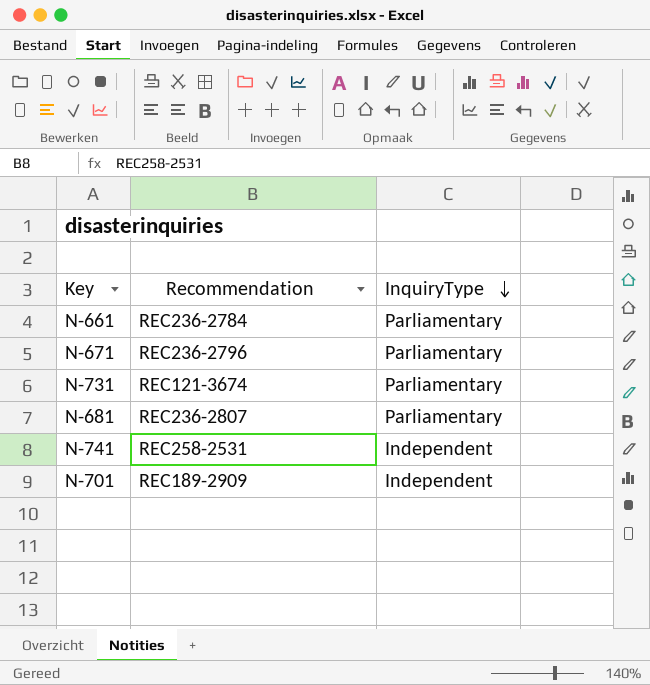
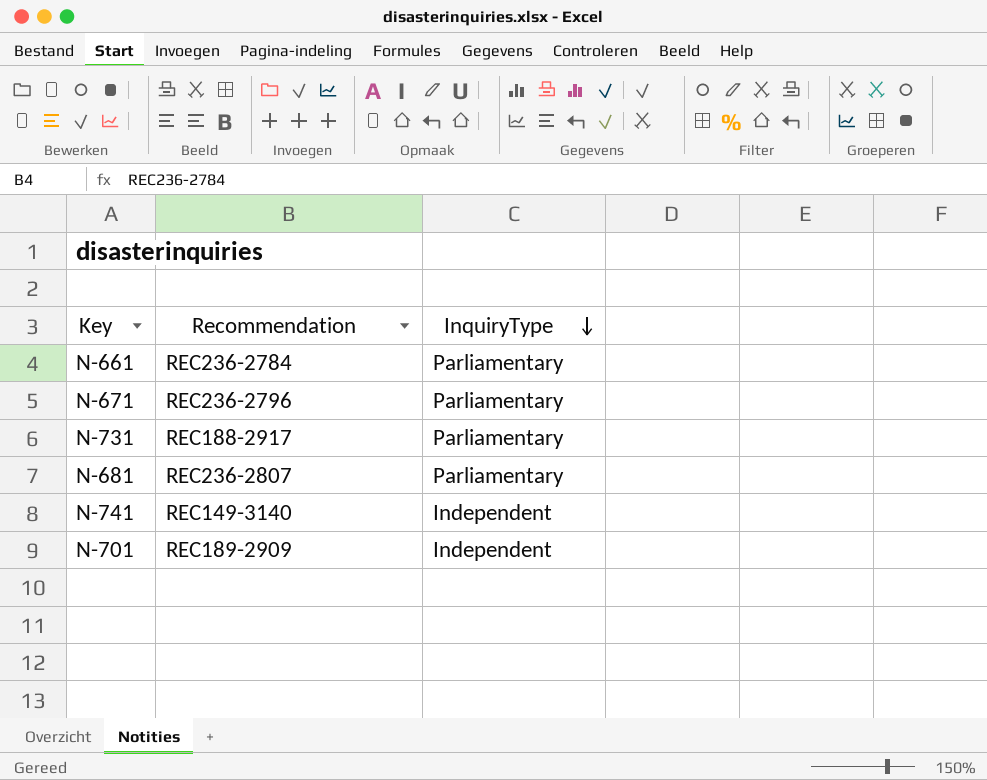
N-731 | Recommendation: REC121-3674 -> REC188-2917
N-741 | Recommendation: REC258-2531 -> REC149-3140

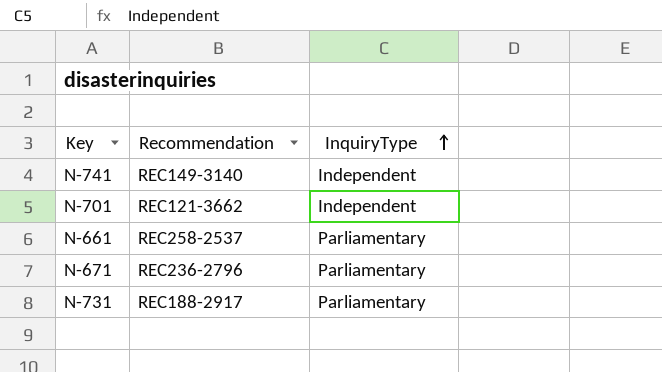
row order: InquiryType descending -> InquiryType ascending
row N-681: REC236-2807 | Parliamentary -> none
N-701 | Recommendation: REC189-2909 -> REC121-3662
N-661 | Recommendation: REC236-2784 -> REC258-2537

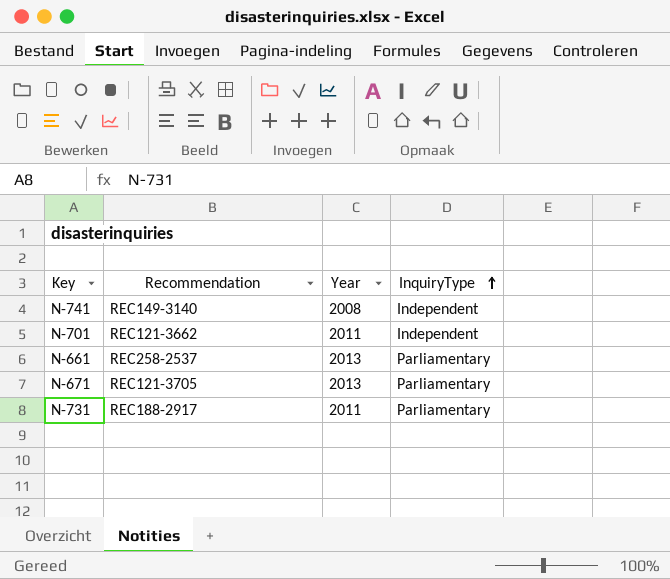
column Year | position: none -> 3
N-671 | Recommendation: REC236-2796 -> REC121-3705

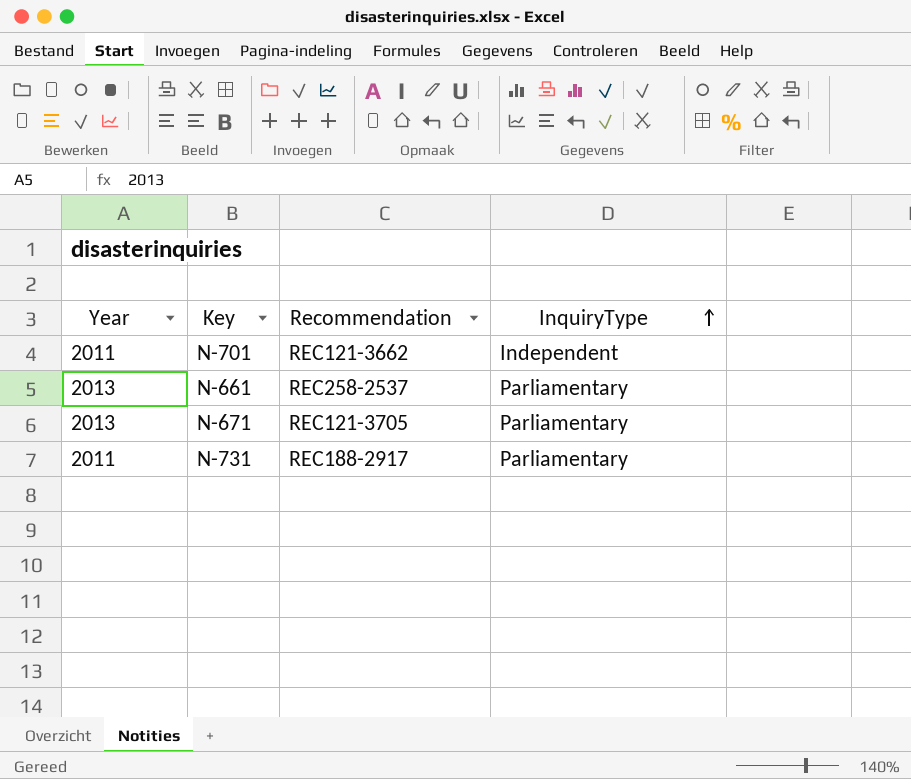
column Year | position: 3 -> 1
row N-741: REC149-3140 | 2008 | Independent -> none

